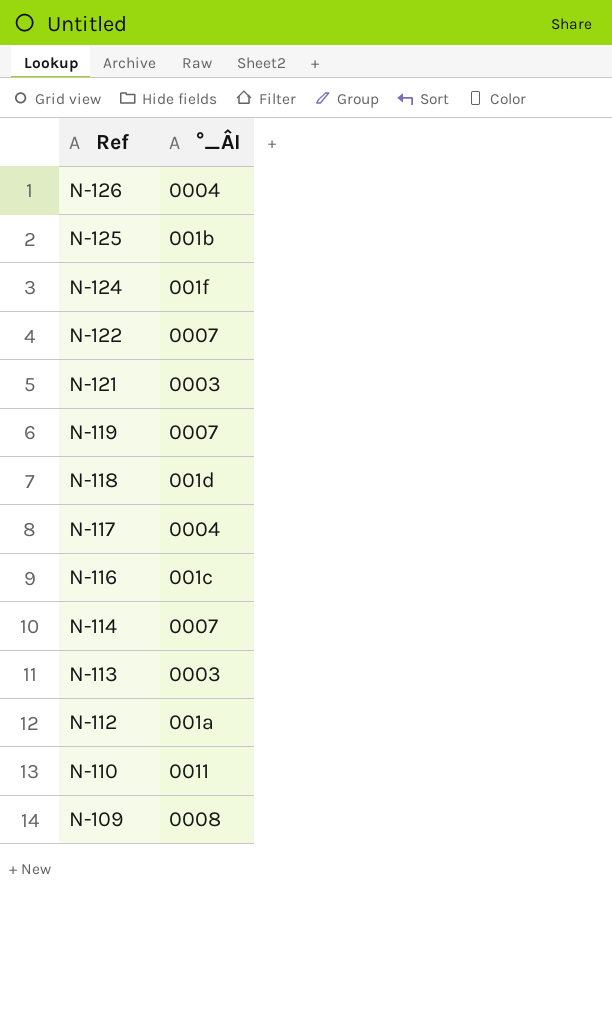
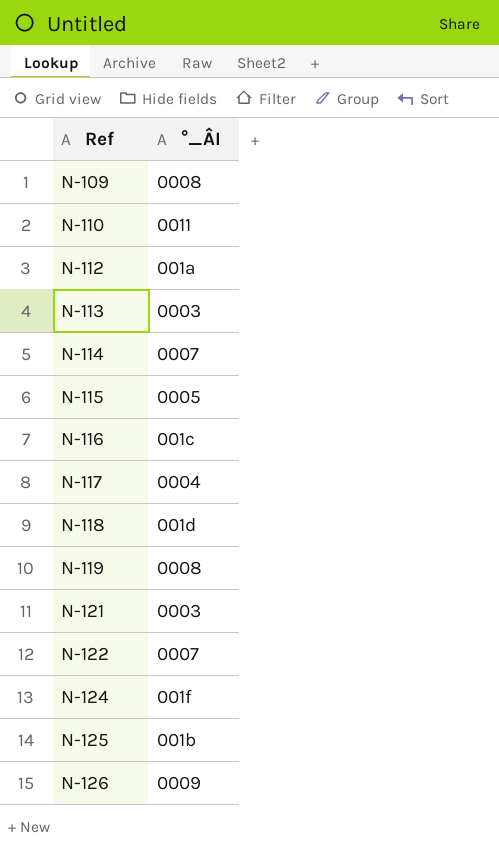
row order: Ref descending -> Ref ascending
row N-115: none -> 0005
N-119 | °_ÂI: 0007 -> 0008
N-126 | °_ÂI: 0004 -> 0009

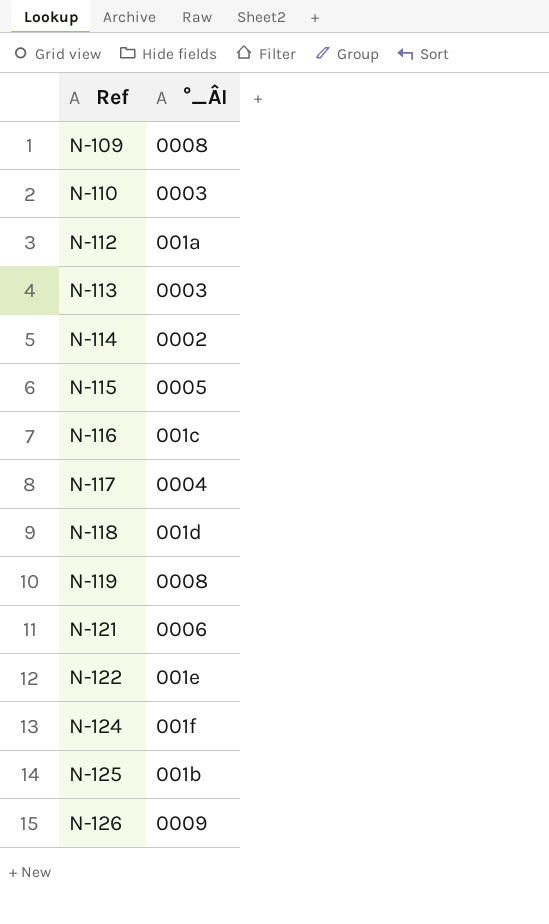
N-110 | °_ÂI: 0011 -> 0003
N-114 | °_ÂI: 0007 -> 0002
N-121 | °_ÂI: 0003 -> 0006
N-122 | °_ÂI: 0007 -> 001e

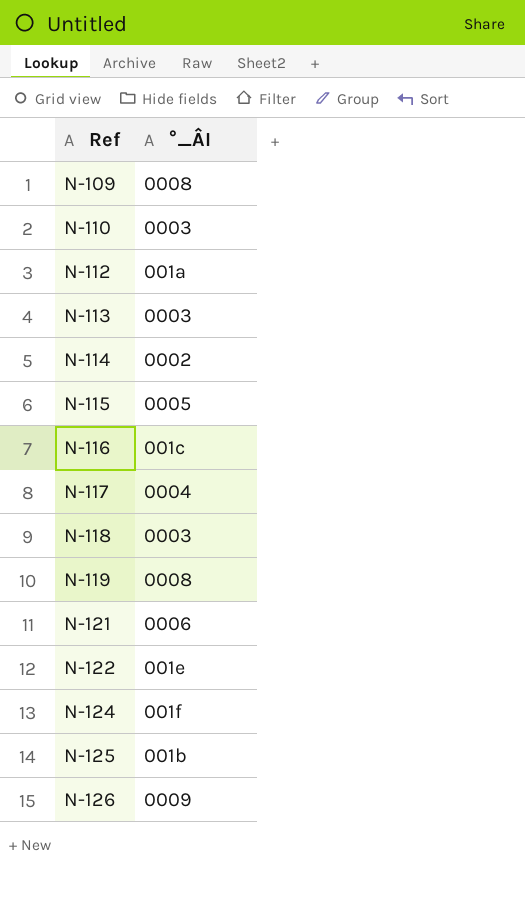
N-118 | °_ÂI: 001d -> 0003

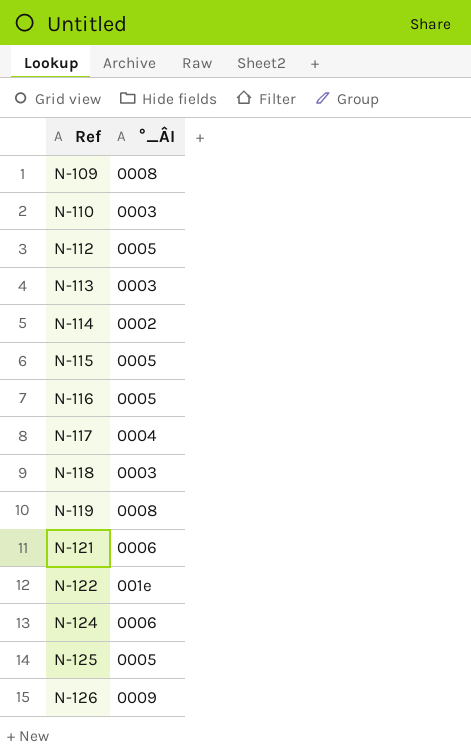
N-112 | °_ÂI: 001a -> 0005
N-116 | °_ÂI: 001c -> 0005
N-124 | °_ÂI: 001f -> 0006
N-125 | °_ÂI: 001b -> 0005

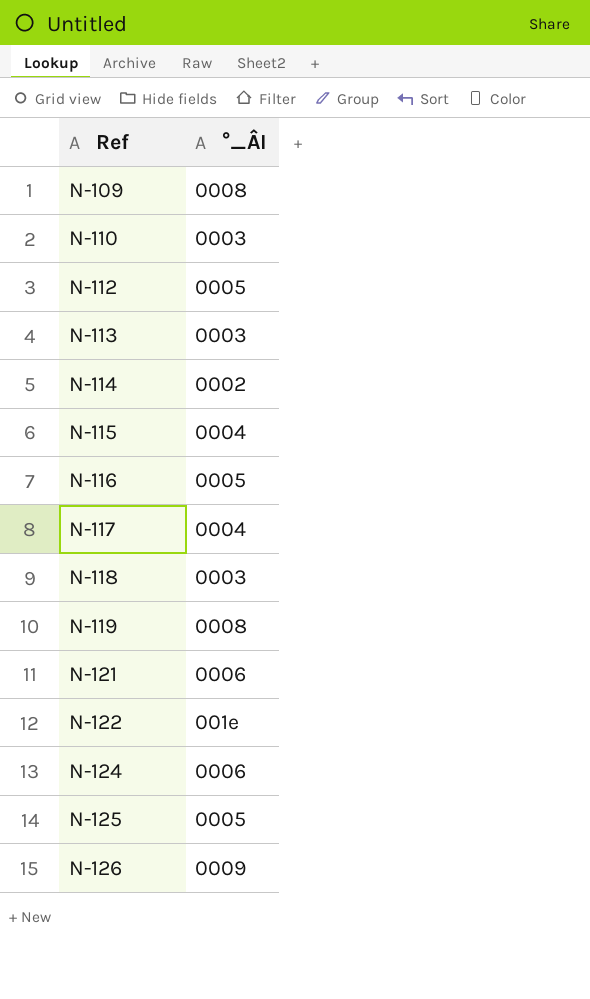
N-115 | °_ÂI: 0005 -> 0004

